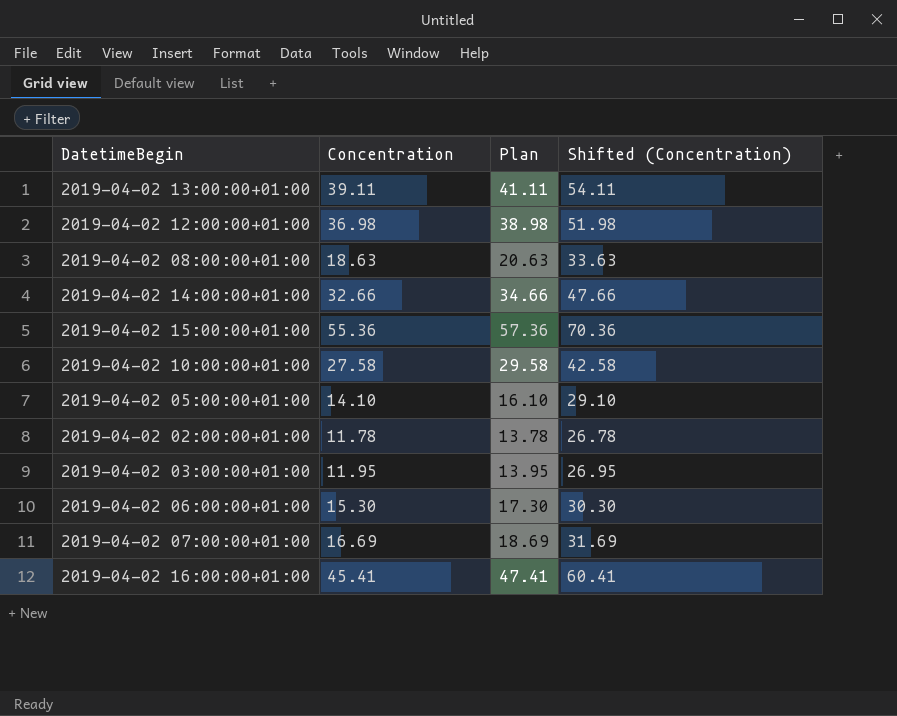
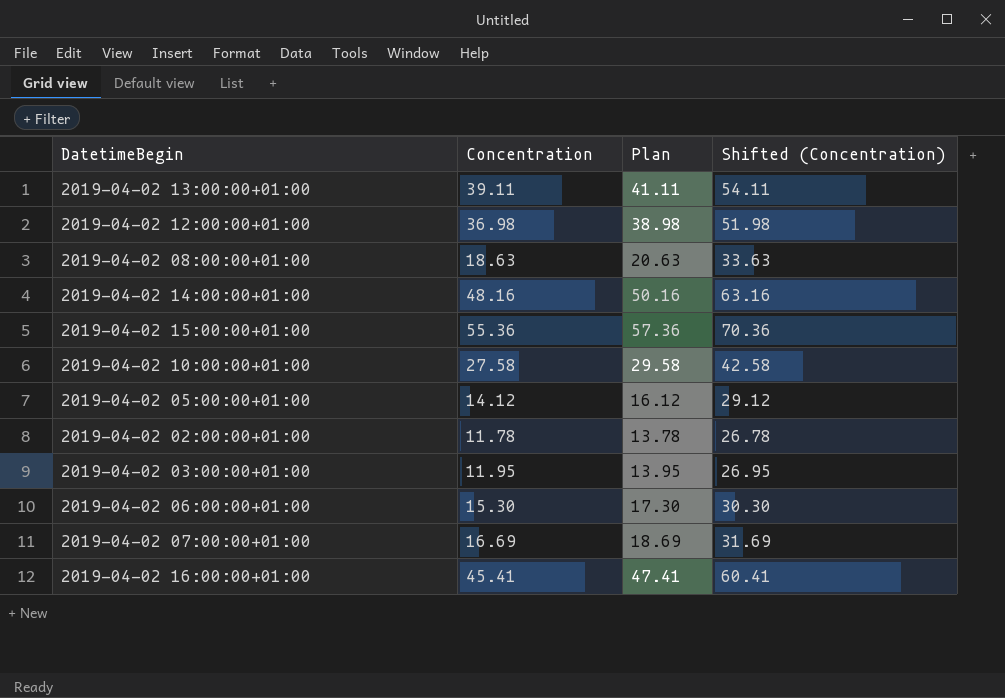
2019-04-02 14:00:00+01:00 | Concentration: 32.66 -> 48.16
2019-04-02 14:00:00+01:00 | Plan: 34.66 -> 50.16
2019-04-02 14:00:00+01:00 | Shifted (Concentration): 47.66 -> 63.16
2019-04-02 05:00:00+01:00 | Concentration: 14.10 -> 14.12
2019-04-02 05:00:00+01:00 | Plan: 16.10 -> 16.12
2019-04-02 05:00:00+01:00 | Shifted (Concentration): 29.10 -> 29.12

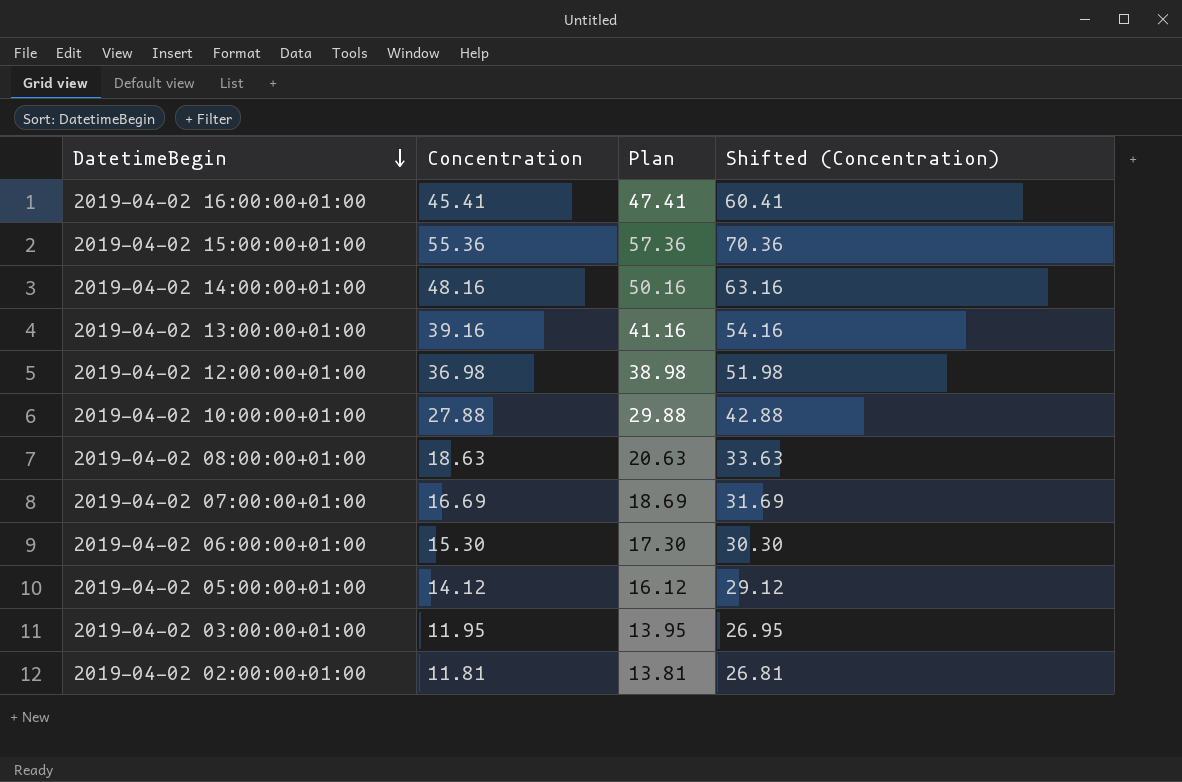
row order: none -> DatetimeBegin descending
2019-04-02 13:00:00+01:00 | Concentration: 39.11 -> 39.16
2019-04-02 13:00:00+01:00 | Plan: 41.11 -> 41.16
2019-04-02 13:00:00+01:00 | Shifted (Concentration): 54.11 -> 54.16
2019-04-02 10:00:00+01:00 | Concentration: 27.58 -> 27.88
2019-04-02 10:00:00+01:00 | Plan: 29.58 -> 29.88
2019-04-02 10:00:00+01:00 | Shifted (Concentration): 42.58 -> 42.88
2019-04-02 02:00:00+01:00 | Concentration: 11.78 -> 11.81
2019-04-02 02:00:00+01:00 | Plan: 13.78 -> 13.81
2019-04-02 02:00:00+01:00 | Shifted (Concentration): 26.78 -> 26.81

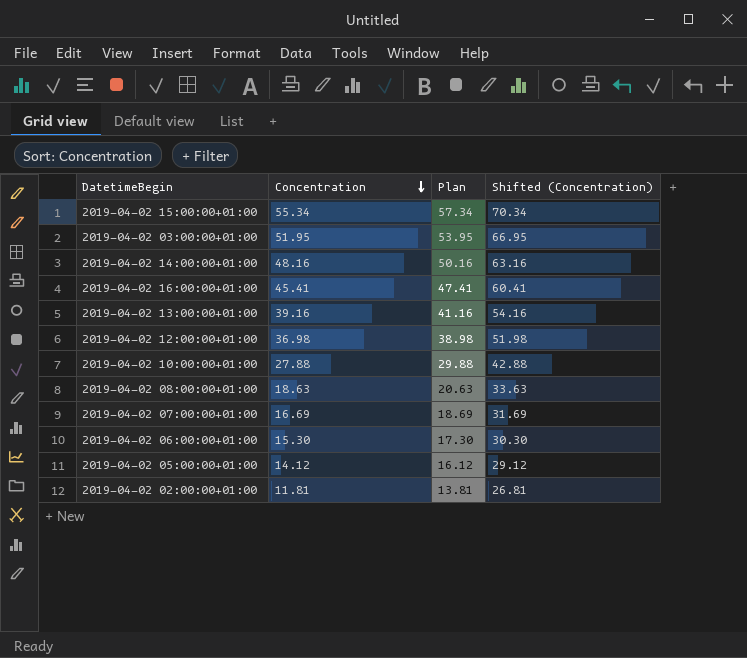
row order: DatetimeBegin descending -> Concentration descending
2019-04-02 15:00:00+01:00 | Concentration: 55.36 -> 55.34
2019-04-02 15:00:00+01:00 | Plan: 57.36 -> 57.34
2019-04-02 15:00:00+01:00 | Shifted (Concentration): 70.36 -> 70.34
2019-04-02 03:00:00+01:00 | Concentration: 11.95 -> 51.95
2019-04-02 03:00:00+01:00 | Plan: 13.95 -> 53.95
2019-04-02 03:00:00+01:00 | Shifted (Concentration): 26.95 -> 66.95

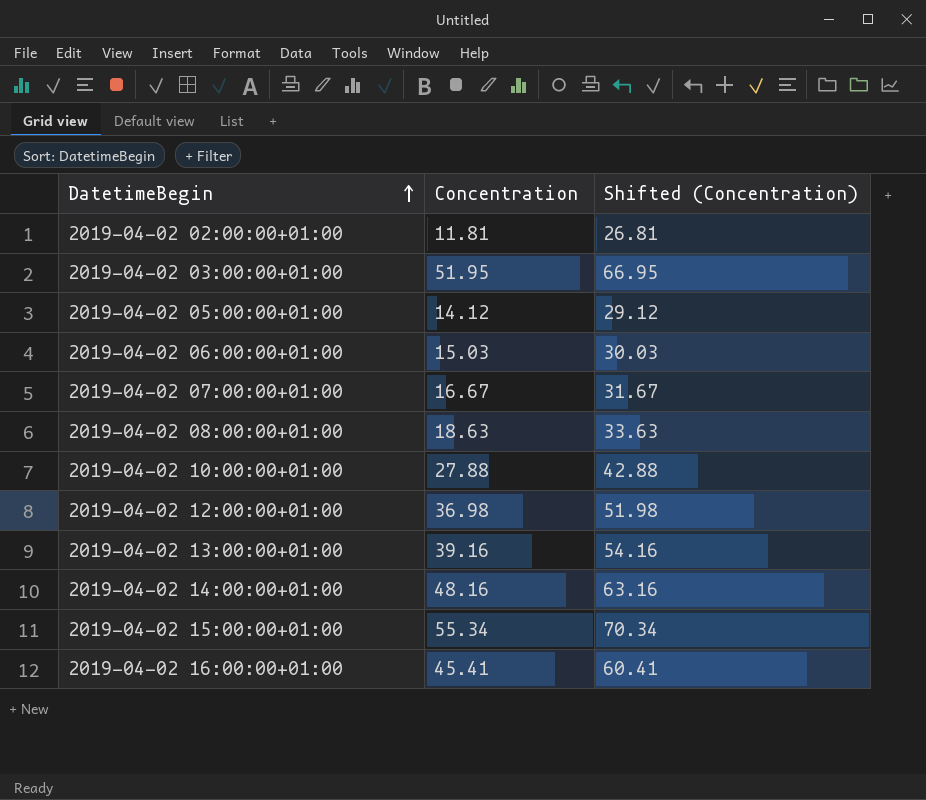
row order: Concentration descending -> DatetimeBegin ascending
column Plan | formula: [Concentration] + 2 -> none
2019-04-02 06:00:00+01:00 | Concentration: 15.30 -> 15.03
2019-04-02 06:00:00+01:00 | Shifted (Concentration): 30.30 -> 30.03
2019-04-02 07:00:00+01:00 | Concentration: 16.69 -> 16.67
2019-04-02 07:00:00+01:00 | Shifted (Concentration): 31.69 -> 31.67

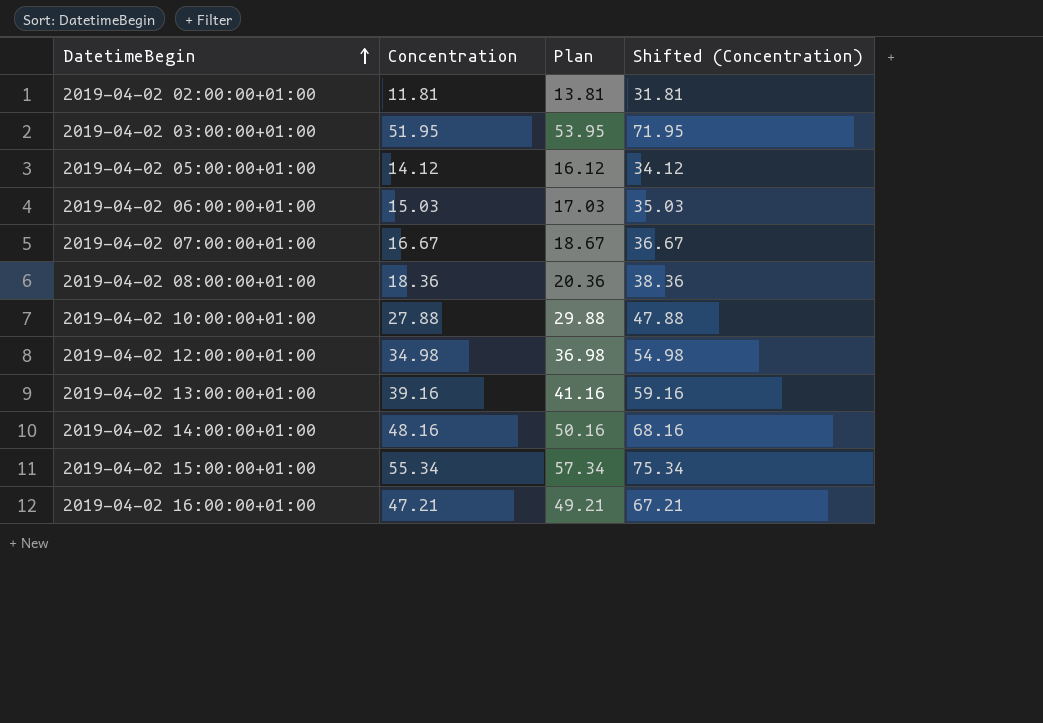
column Plan | formula: none -> [Concentration] + 2
column Shifted (Concentration) | formula: [Concentration] + 15 -> [Concentration] + 20
2019-04-02 08:00:00+01:00 | Concentration: 18.63 -> 18.36
2019-04-02 12:00:00+01:00 | Concentration: 36.98 -> 34.98
2019-04-02 16:00:00+01:00 | Concentration: 45.41 -> 47.21

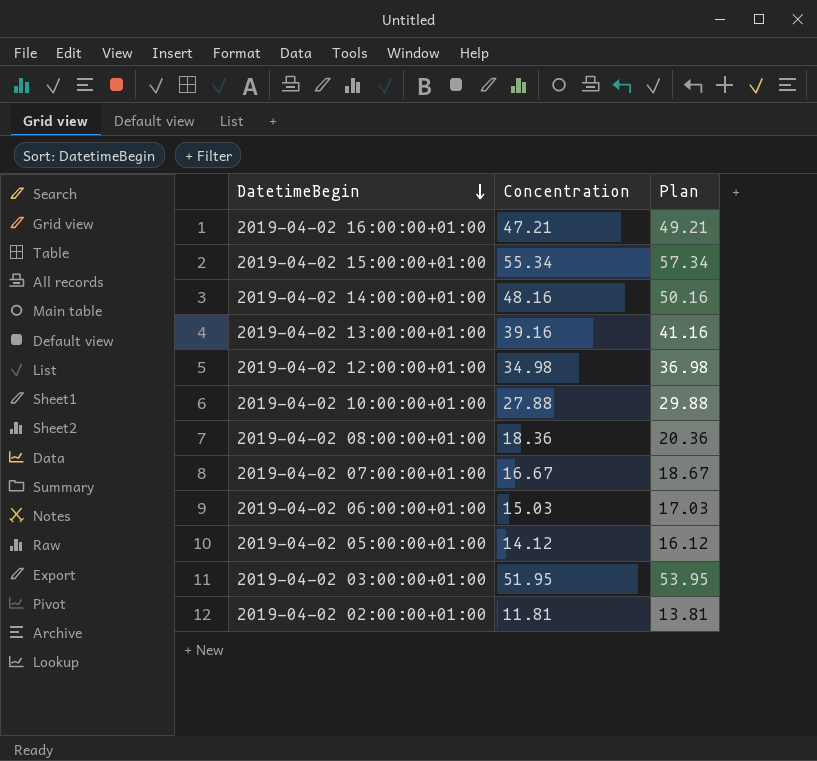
row order: DatetimeBegin ascending -> DatetimeBegin descending
column Shifted (Concentration) | formula: [Concentration] + 20 -> none

